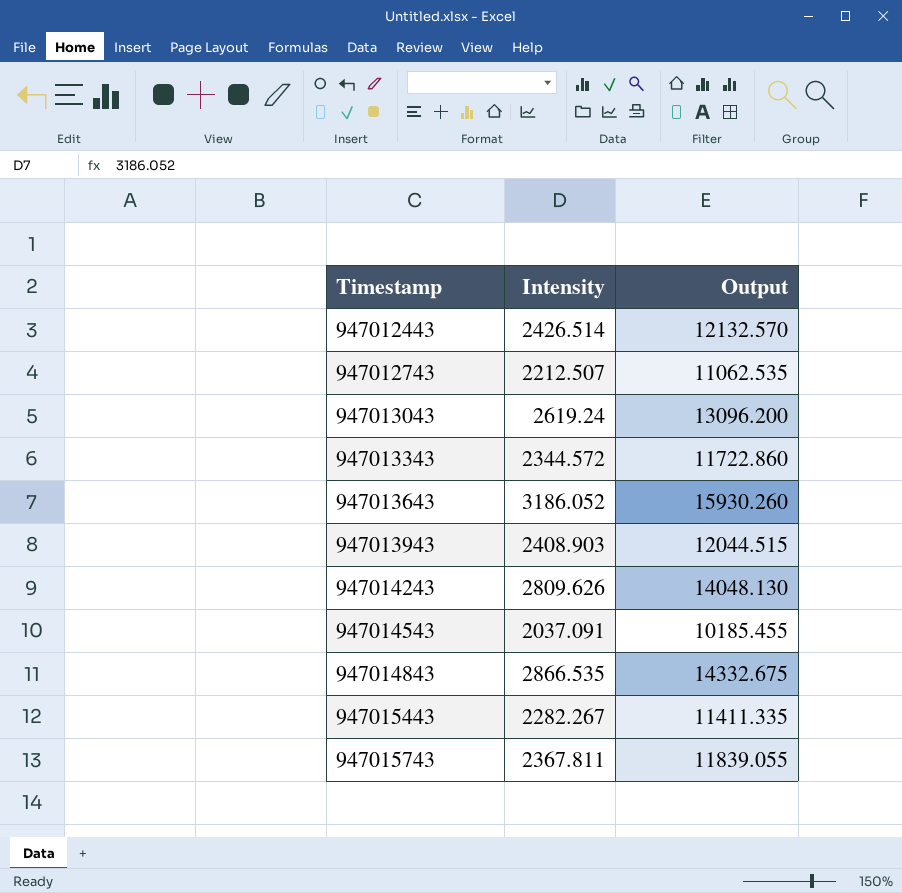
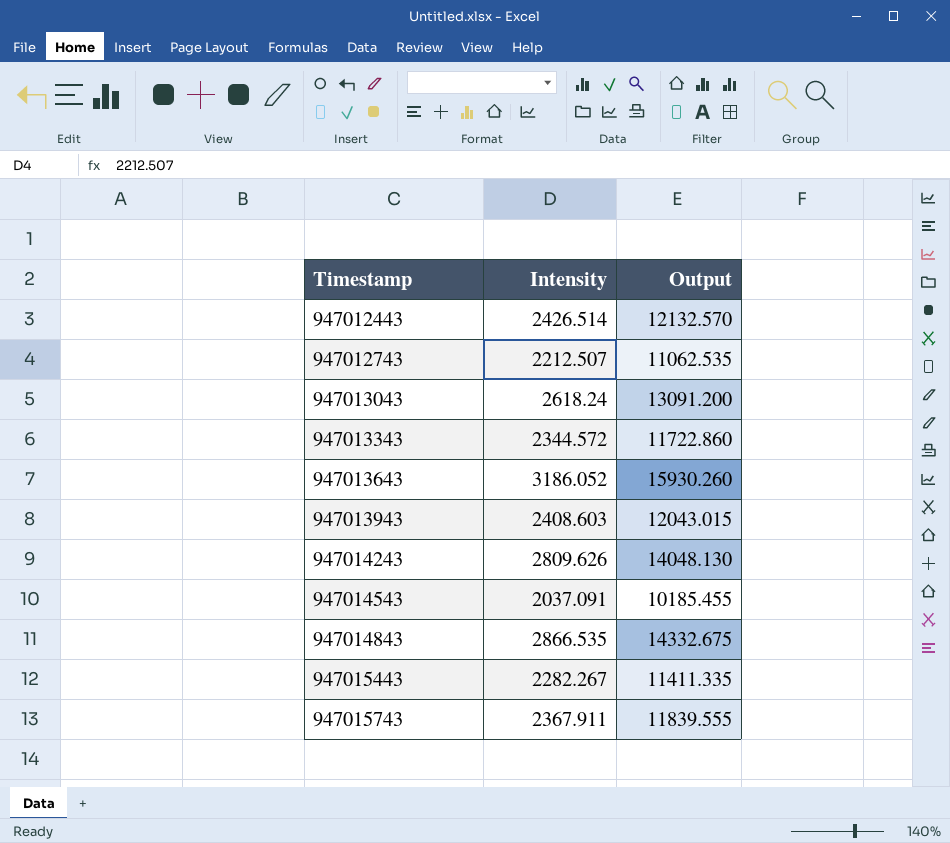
947013043 | Intensity: 2619.24 -> 2618.24
947013043 | Output: 13096.200 -> 13091.200
947013943 | Intensity: 2408.903 -> 2408.603
947013943 | Output: 12044.515 -> 12043.015
947015743 | Intensity: 2367.811 -> 2367.911
947015743 | Output: 11839.055 -> 11839.555

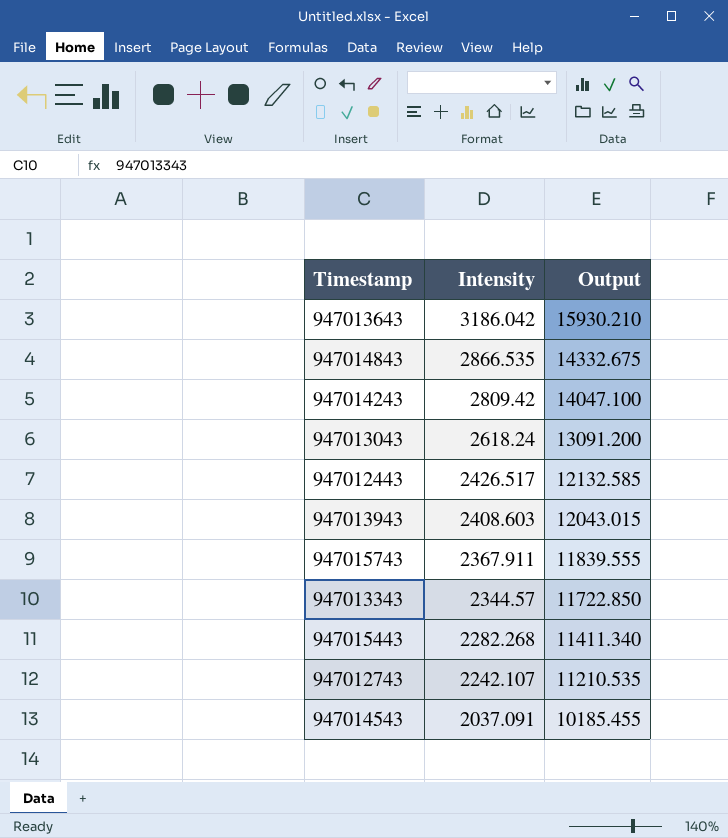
row order: Timestamp ascending -> Intensity descending
947013643 | Intensity: 3186.052 -> 3186.042
947013643 | Output: 15930.260 -> 15930.210
947014243 | Intensity: 2809.626 -> 2809.42
947014243 | Output: 14048.130 -> 14047.100
947012443 | Intensity: 2426.514 -> 2426.517
947012443 | Output: 12132.570 -> 12132.585
947013343 | Intensity: 2344.572 -> 2344.57
947013343 | Output: 11722.860 -> 11722.850
947015443 | Intensity: 2282.267 -> 2282.268
947015443 | Output: 11411.335 -> 11411.340
947012743 | Intensity: 2212.507 -> 2242.107
947012743 | Output: 11062.535 -> 11210.535

